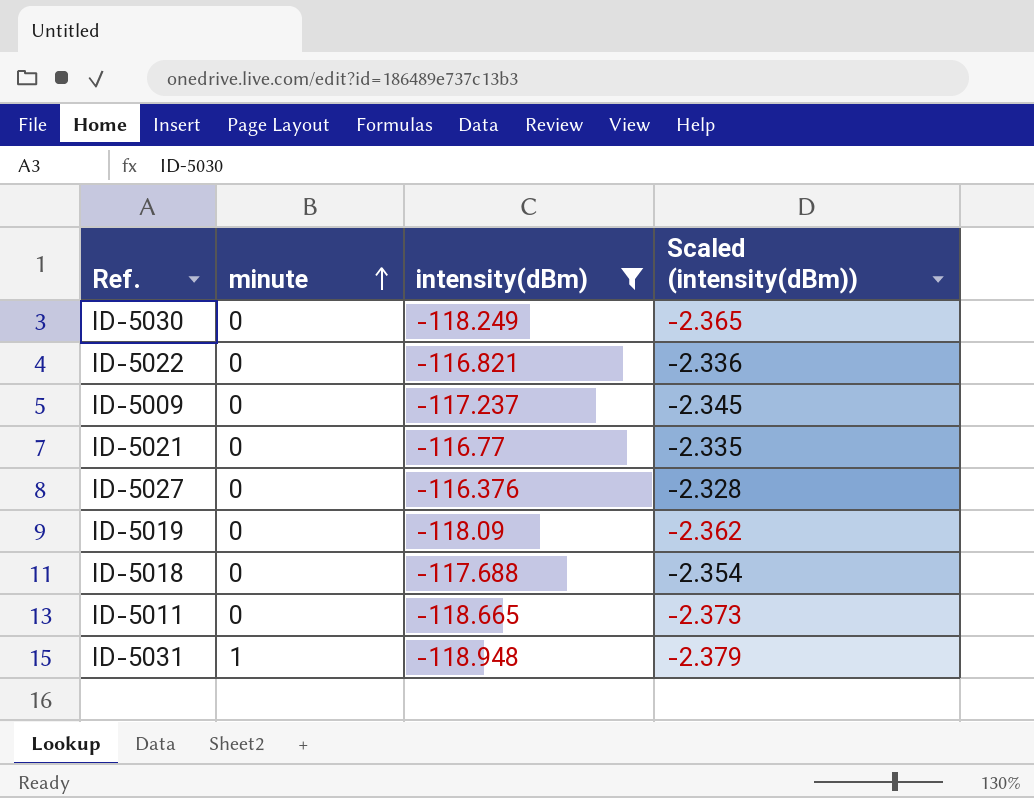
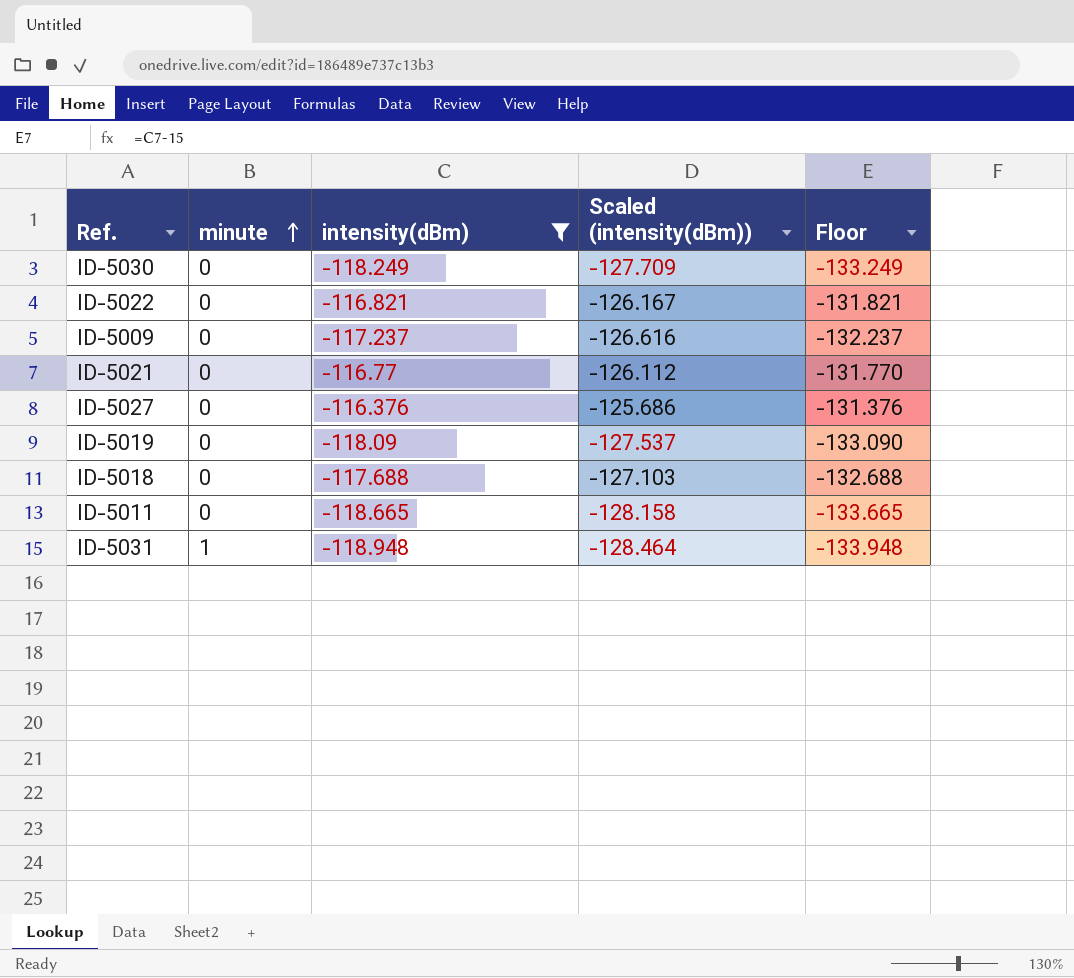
column Scaled (intensity(dBm)) | formula: [intensity(dBm)] * 0.02 -> [intensity(dBm)] * 1.08
column Floor | formula: none -> [intensity(dBm)] - 15

